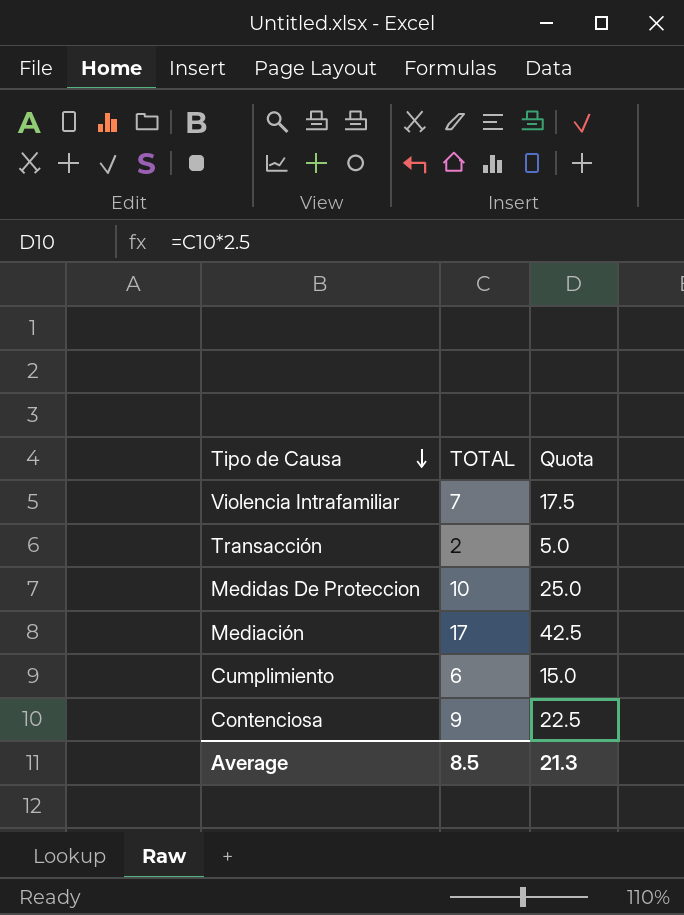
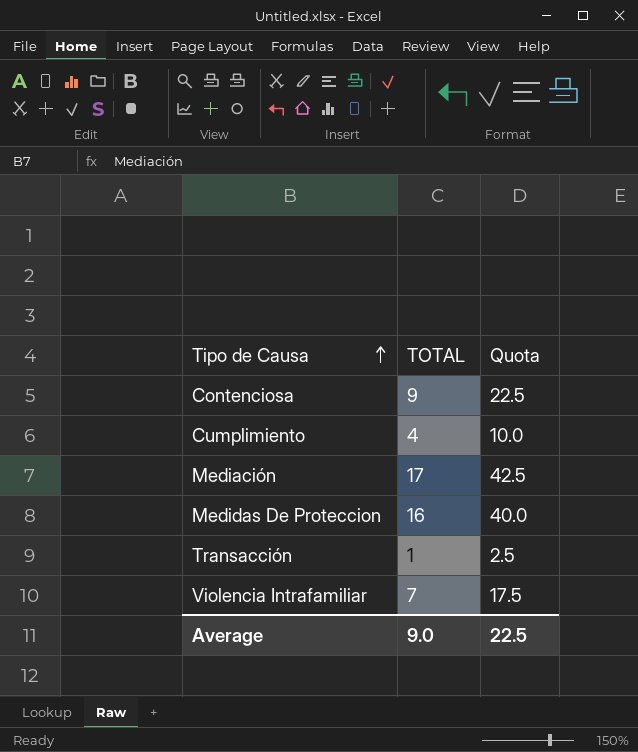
row order: Tipo de Causa descending -> Tipo de Causa ascending
Cumplimiento | TOTAL: 6 -> 4
Cumplimiento | Quota: 15.0 -> 10.0
Medidas De Proteccion | TOTAL: 10 -> 16
Medidas De Proteccion | Quota: 25.0 -> 40.0
Transacción | TOTAL: 2 -> 1
Transacción | Quota: 5.0 -> 2.5
Average | TOTAL: 8.5 -> 9.0
Average | Quota: 21.3 -> 22.5

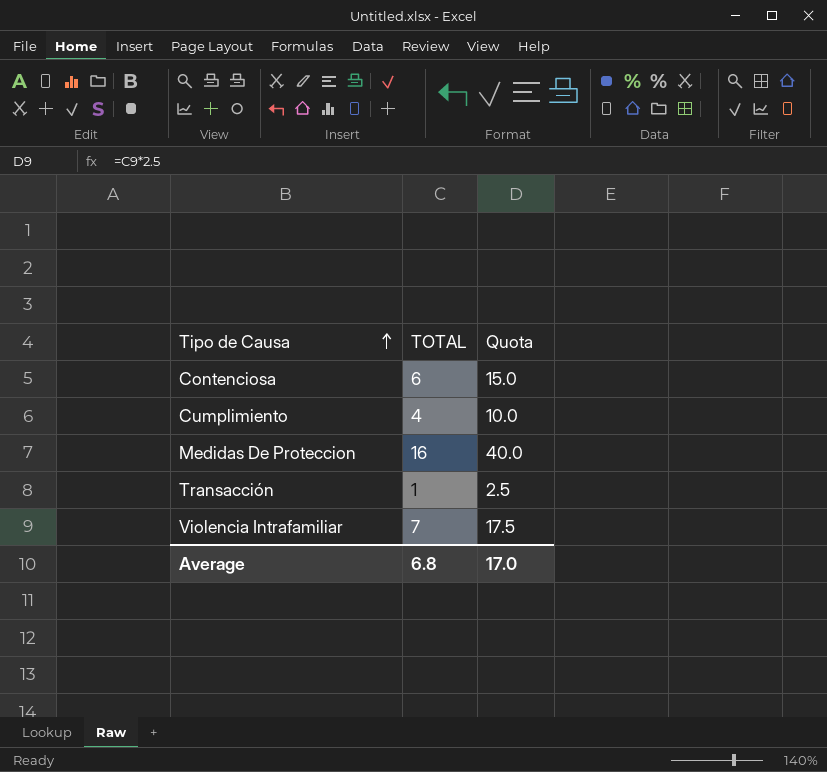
row Mediación: 17 | 42.5 -> none
Contenciosa | TOTAL: 9 -> 6
Contenciosa | Quota: 22.5 -> 15.0
Average | TOTAL: 9.0 -> 6.8
Average | Quota: 22.5 -> 17.0

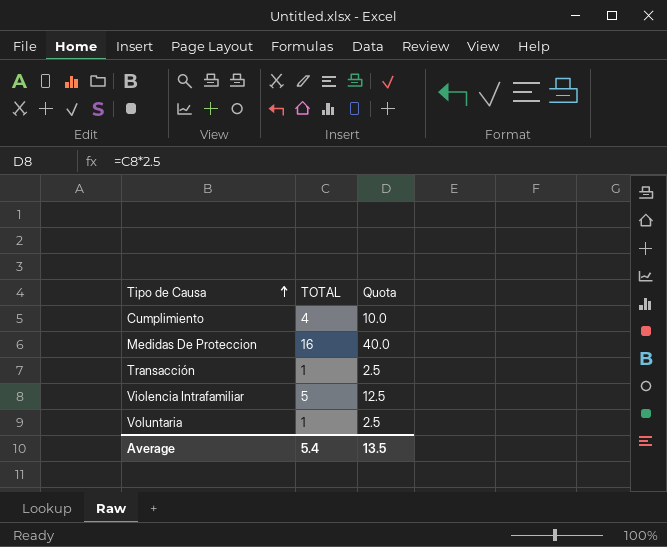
row Contenciosa: 6 | 15.0 -> none
Violencia Intrafamiliar | TOTAL: 7 -> 5
Violencia Intrafamiliar | Quota: 17.5 -> 12.5
row Voluntaria: none -> 1 | 2.5
Average | TOTAL: 6.8 -> 5.4
Average | Quota: 17.0 -> 13.5

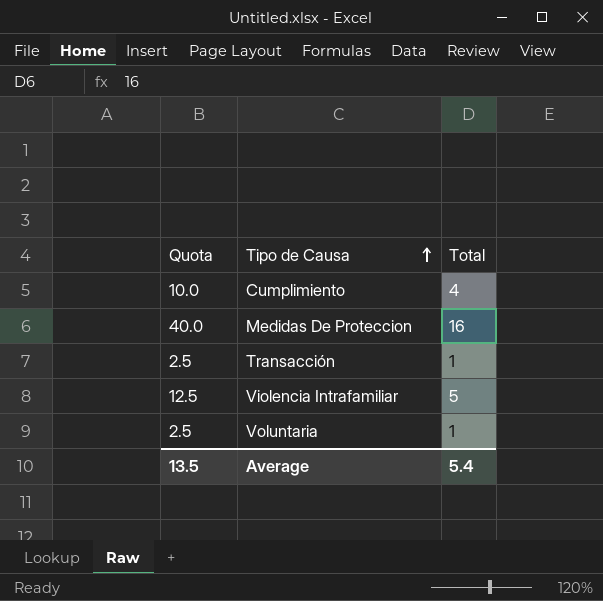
column Quota | position: 3 -> 1
column name: TOTAL -> Total

